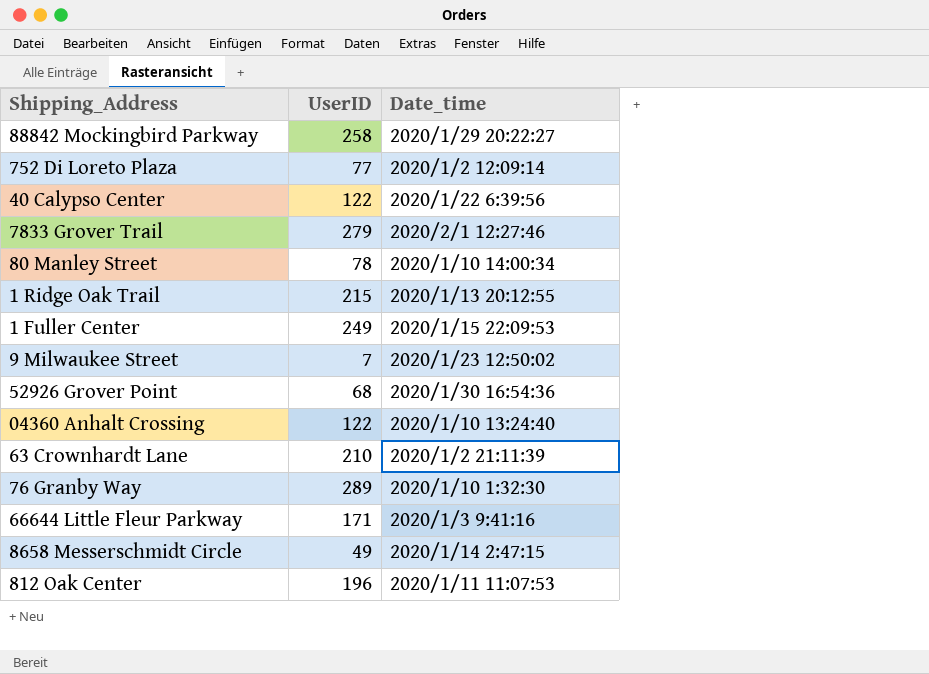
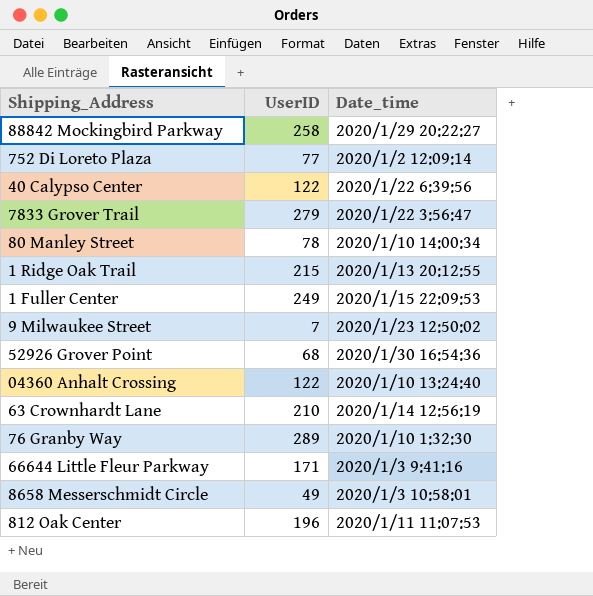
7833 Grover Trail | Date_time: 2020/2/1 12:27:46 -> 2020/1/22 3:56:47
63 Crownhardt Lane | Date_time: 2020/1/2 21:11:39 -> 2020/1/14 12:56:19
8658 Messerschmidt Circle | Date_time: 2020/1/14 2:47:15 -> 2020/1/3 10:58:01

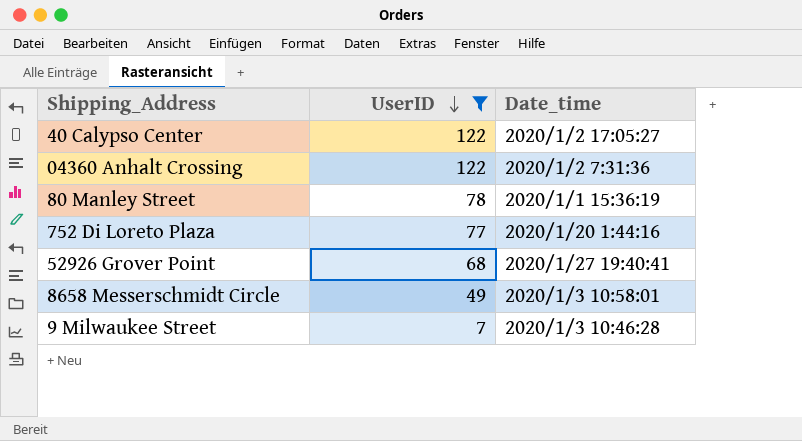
filter: none -> UserID <= 122
row order: none -> UserID descending
40 Calypso Center | Date_time: 2020/1/22 6:39:56 -> 2020/1/2 17:05:27
04360 Anhalt Crossing | Date_time: 2020/1/10 13:24:40 -> 2020/1/2 7:31:36
80 Manley Street | Date_time: 2020/1/10 14:00:34 -> 2020/1/1 15:36:19
752 Di Loreto Plaza | Date_time: 2020/1/2 12:09:14 -> 2020/1/20 1:44:16
52926 Grover Point | Date_time: 2020/1/30 16:54:36 -> 2020/1/27 19:40:41
9 Milwaukee Street | Date_time: 2020/1/23 12:50:02 -> 2020/1/3 10:46:28

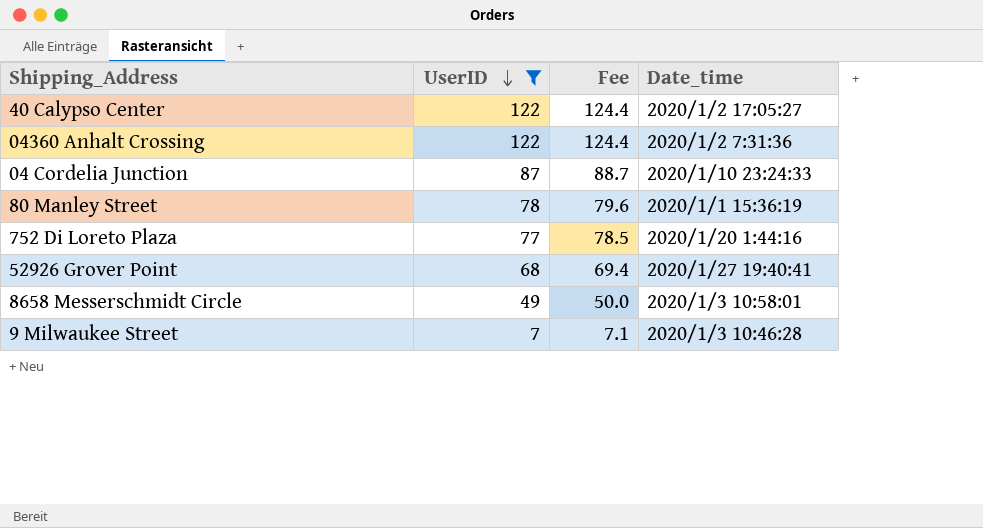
column Fee | formula: none -> [UserID] * 1.02
row 04 Cordelia Junction: none -> 87 | 88.7 | 2020/1/10 23:24:33

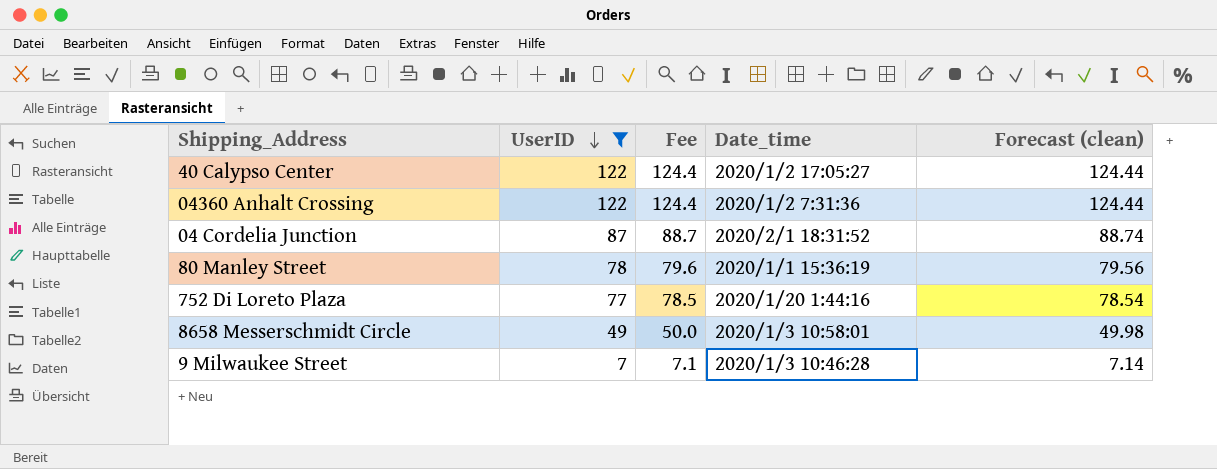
column Forecast (clean) | formula: none -> [UserID] * 1.02
row 52926 Grover Point: 68 | 69.4 | 2020/1/27 19:40:41 -> none
04 Cordelia Junction | Date_time: 2020/1/10 23:24:33 -> 2020/2/1 18:31:52

